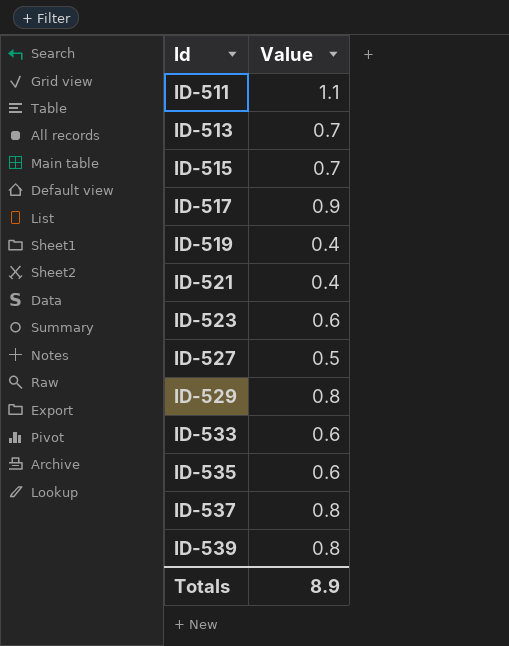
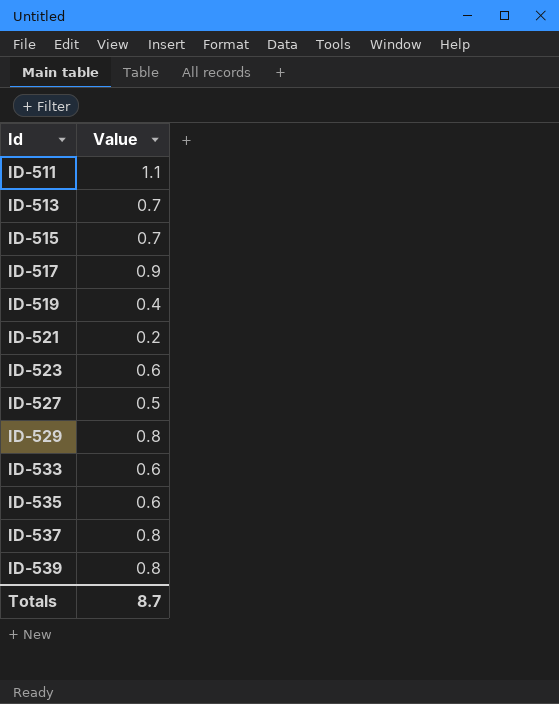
ID-521 | Value: 0.4 -> 0.2
Totals | Value: 8.9 -> 8.7

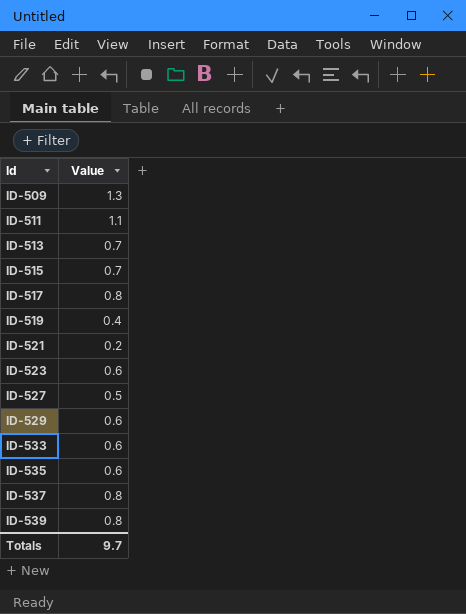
row ID-509: none -> 1.3
ID-517 | Value: 0.9 -> 0.8
ID-529 | Value: 0.8 -> 0.6
Totals | Value: 8.7 -> 9.7

